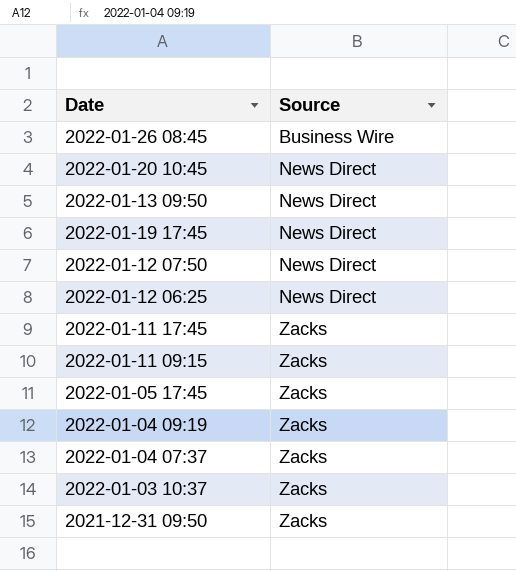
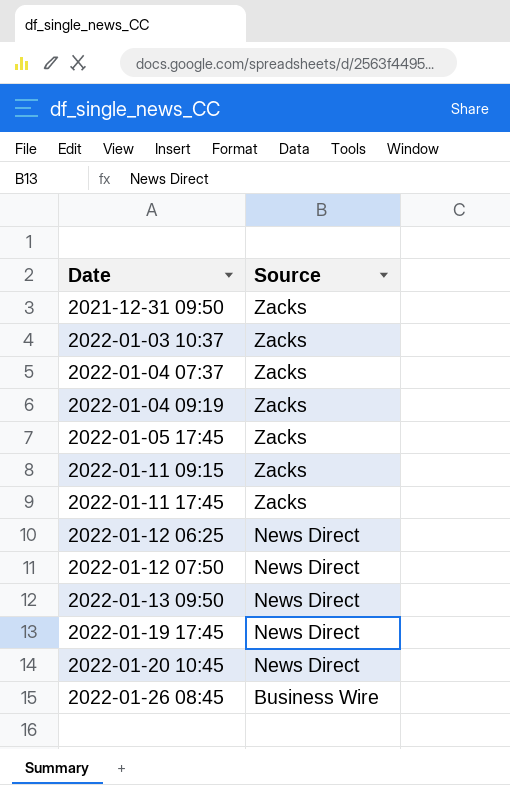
row order: Source ascending -> Date ascending

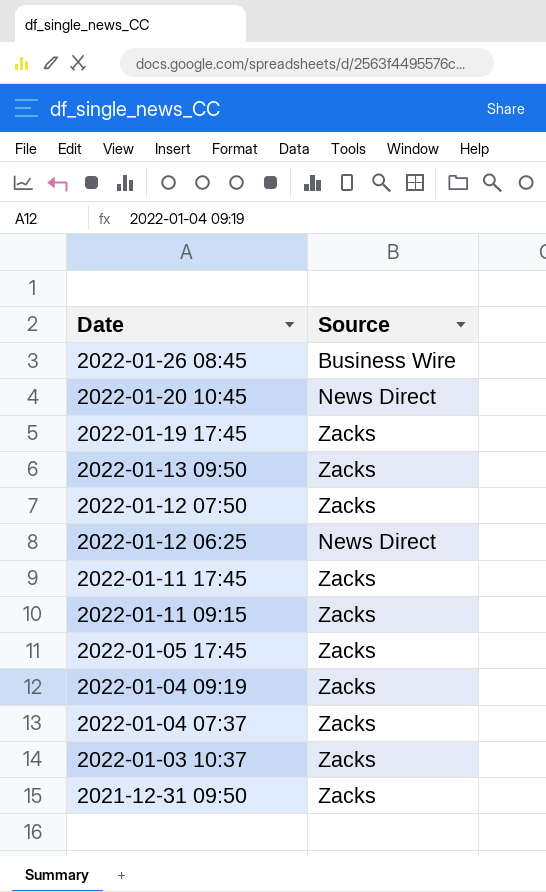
row order: Date ascending -> Date descending
2022-01-19 17:45 | Source: News Direct -> Zacks
2022-01-13 09:50 | Source: News Direct -> Zacks
2022-01-12 07:50 | Source: News Direct -> Zacks

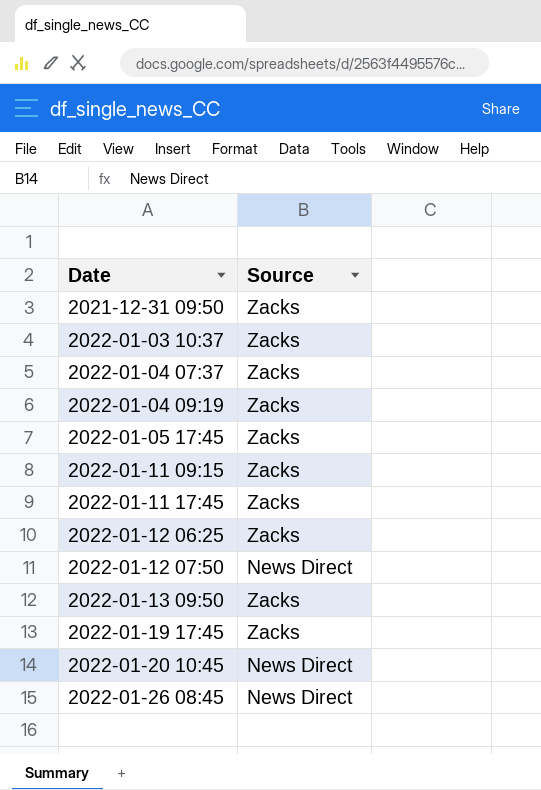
row order: Date descending -> Date ascending
2022-01-12 06:25 | Source: News Direct -> Zacks
2022-01-12 07:50 | Source: Zacks -> News Direct
2022-01-26 08:45 | Source: Business Wire -> News Direct

